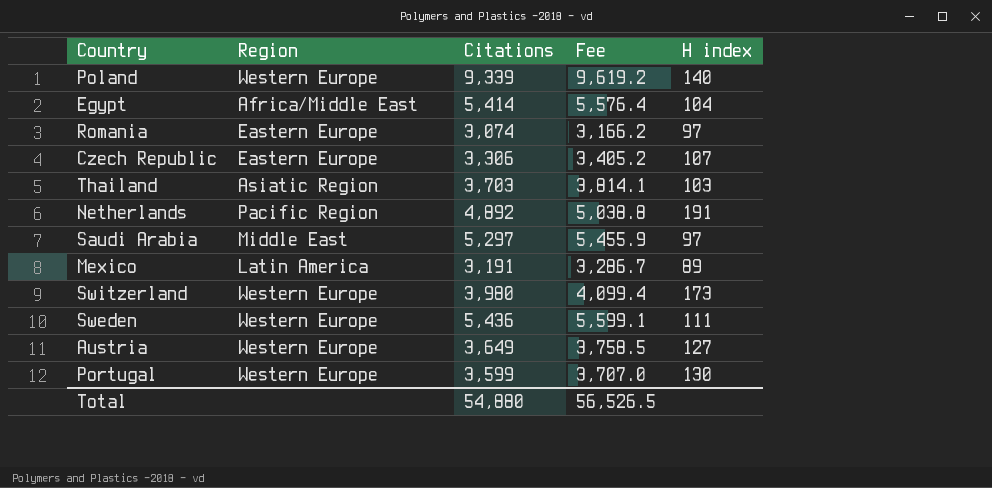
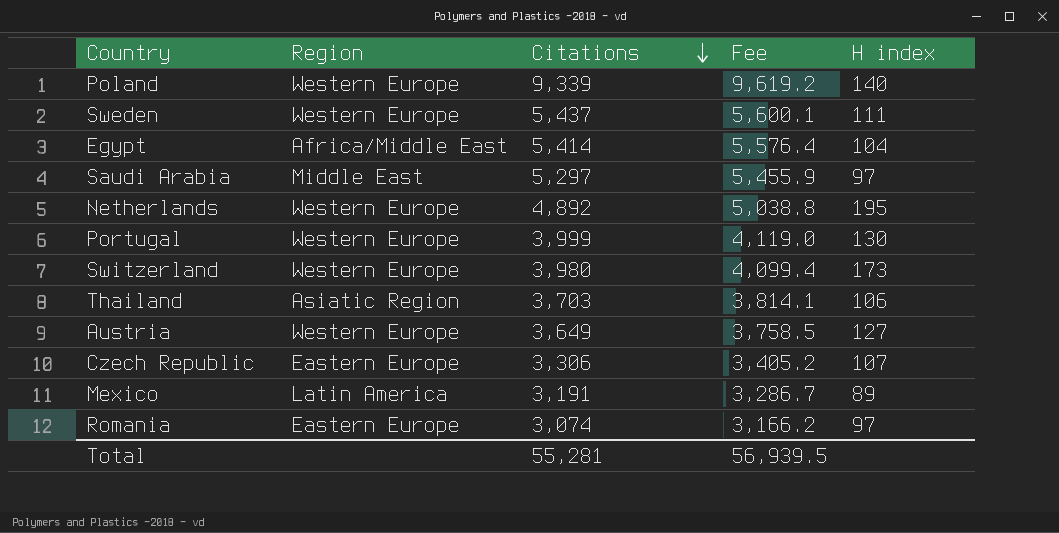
row order: none -> Citations descending
Sweden | Citations: 5,436 -> 5,437
Sweden | Fee: 5,599.1 -> 5,600.1
Netherlands | Region: Pacific Region -> Western Europe
Netherlands | H index: 191 -> 195
Portugal | Citations: 3,599 -> 3,999
Portugal | Fee: 3,707.0 -> 4,119.0
Thailand | H index: 103 -> 106
Total | Citations: 54,880 -> 55,281
Total | Fee: 56,526.5 -> 56,939.5

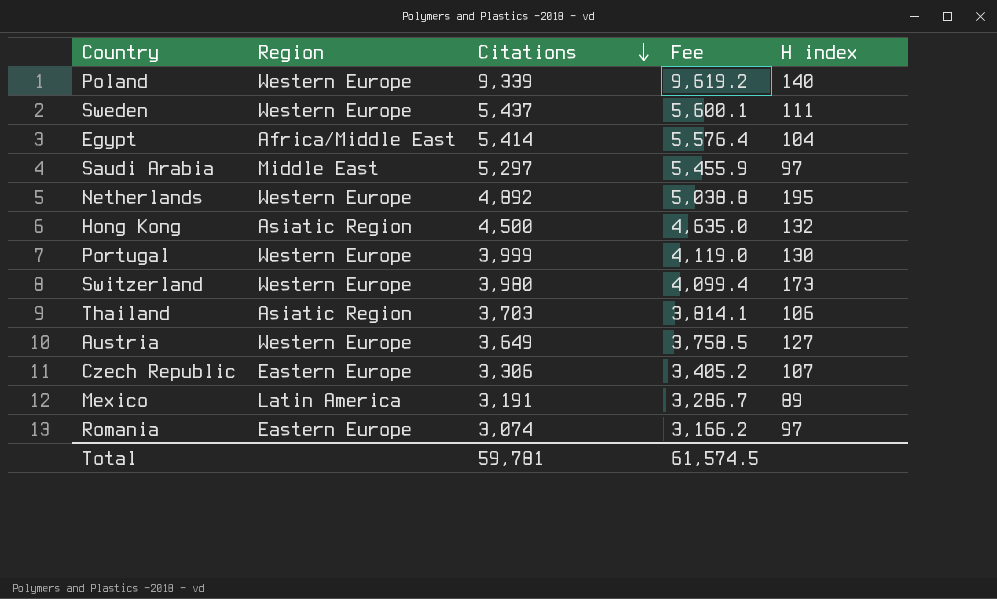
row Hong Kong: none -> Asiatic Region | 4,500 | 4,635.0 | 132
Total | Citations: 55,281 -> 59,781
Total | Fee: 56,939.5 -> 61,574.5

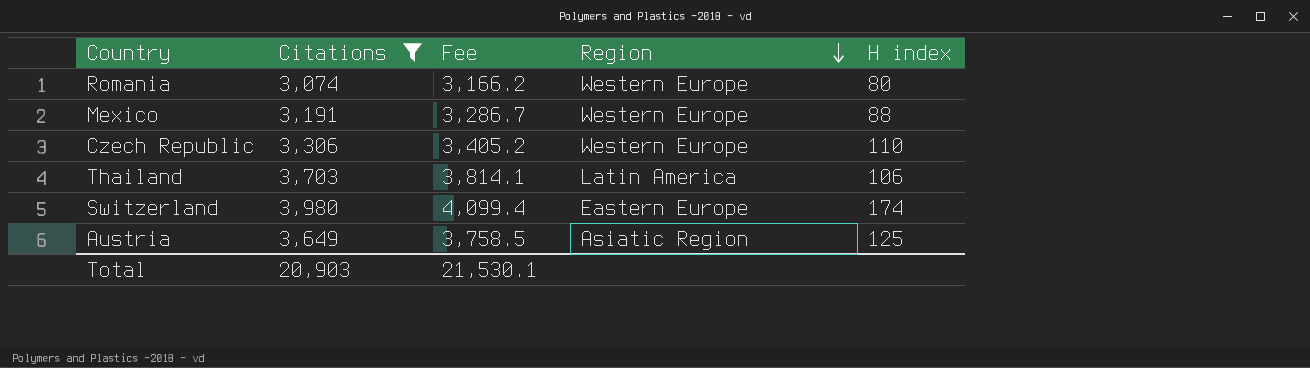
filter: none -> Citations <= 3,980
row order: Citations descending -> Region descending
column Region | position: 2 -> 4
Romania | Region: Eastern Europe -> Western Europe
Romania | H index: 97 -> 80
Mexico | Region: Latin America -> Western Europe
Mexico | H index: 89 -> 88
Czech Republic | Region: Eastern Europe -> Western Europe
Czech Republic | H index: 107 -> 110
Thailand | Region: Asiatic Region -> Latin America
Switzerland | Region: Western Europe -> Eastern Europe
Switzerland | H index: 173 -> 174
Austria | Region: Western Europe -> Asiatic Region
Austria | H index: 127 -> 125
Total | Citations: 59,781 -> 20,903
Total | Fee: 61,574.5 -> 21,530.1

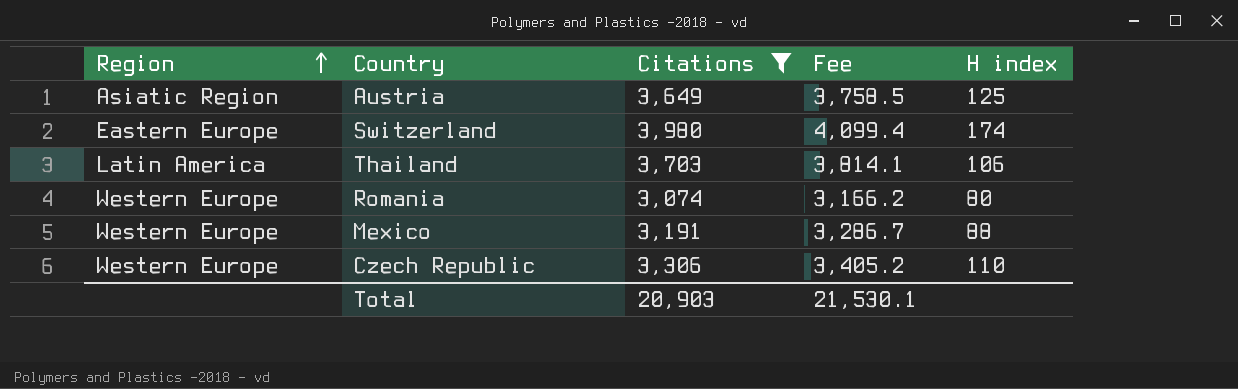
row order: Region descending -> Region ascending
column Region | position: 4 -> 1

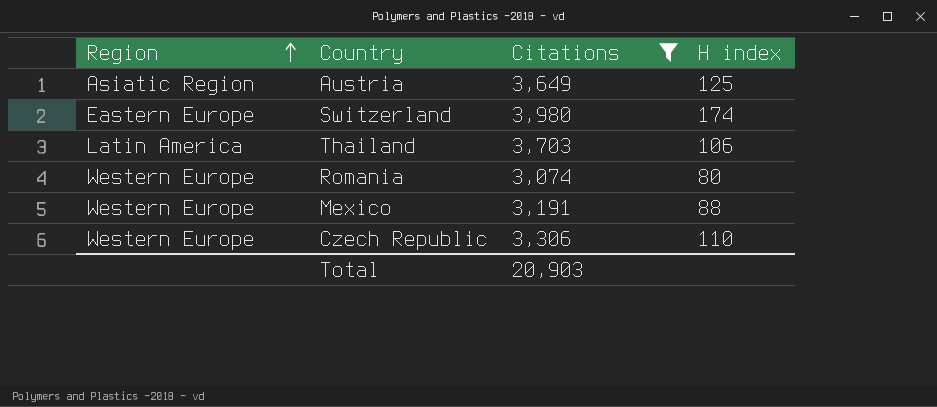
column Fee | formula: [Citations] * 1.03 -> none

